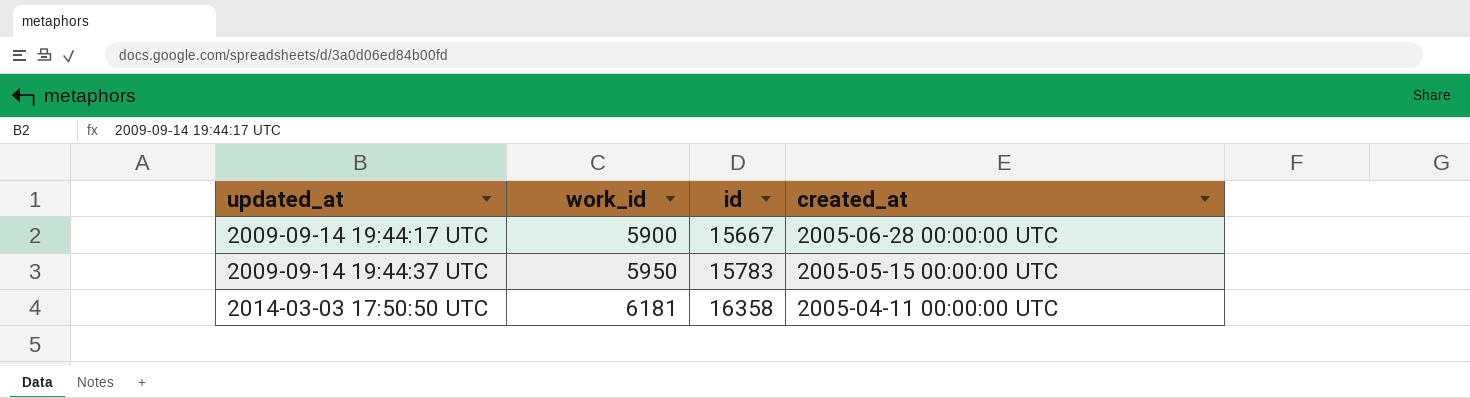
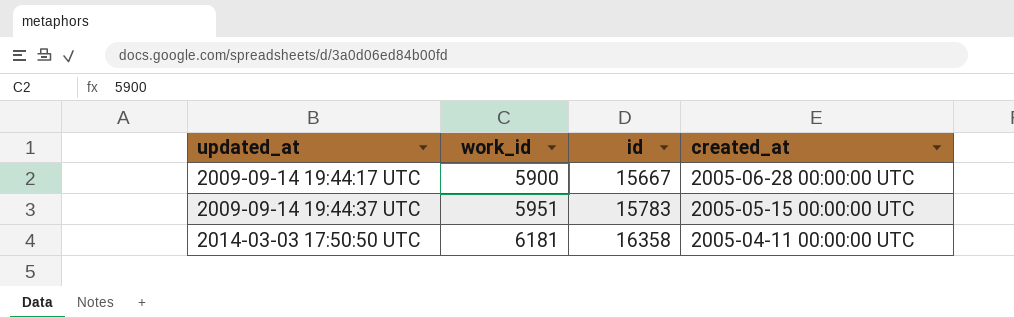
2009-09-14 19:44:37 UTC | work_id: 5950 -> 5951

